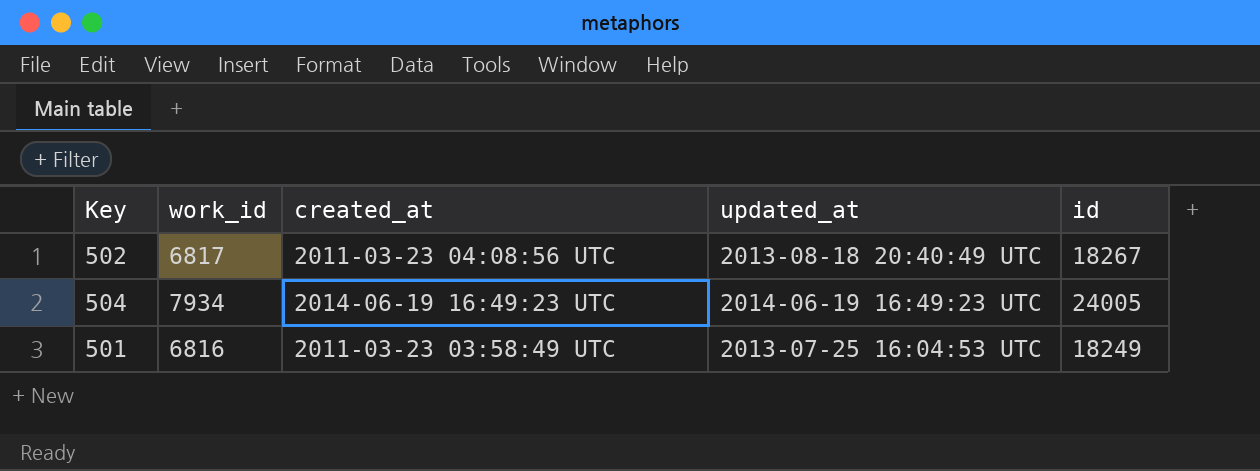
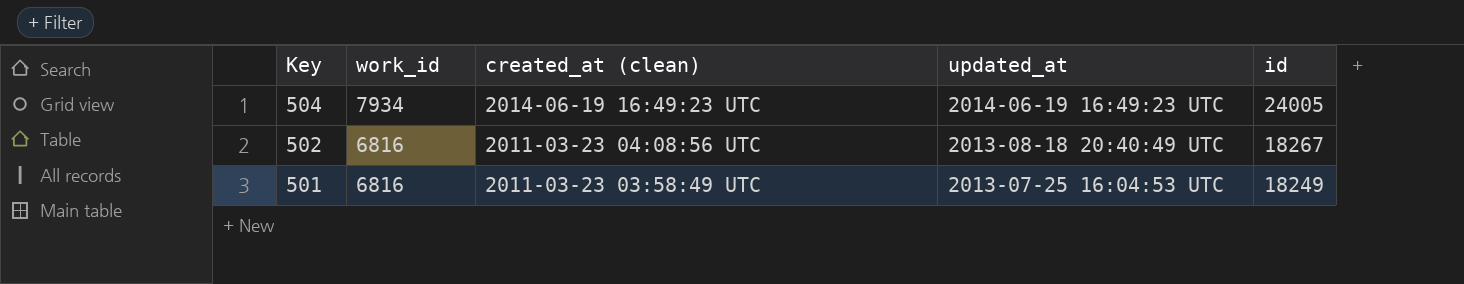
row order: none -> Key descending
column name: created_at -> created_at (clean)
502 | work_id: 6817 -> 6816

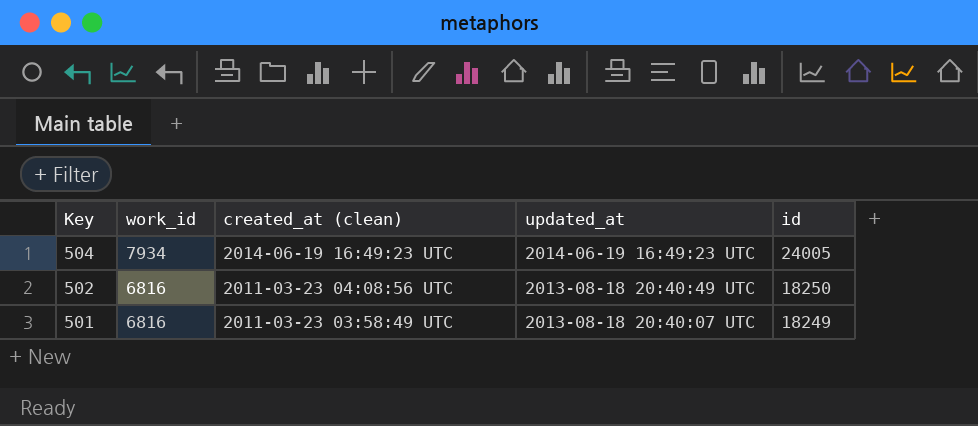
502 | id: 18267 -> 18250
501 | updated_at: 2013-07-25 16:04:53 UTC -> 2013-08-18 20:40:07 UTC

